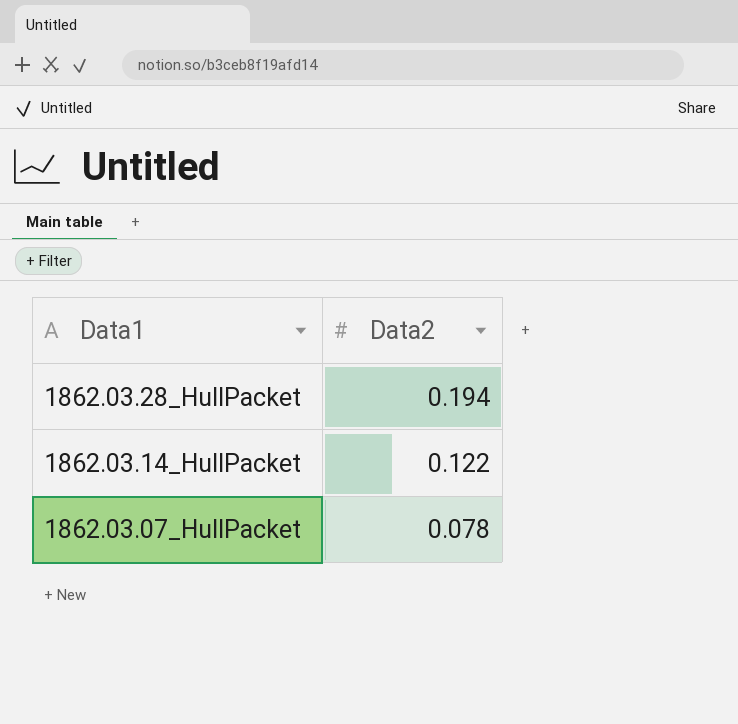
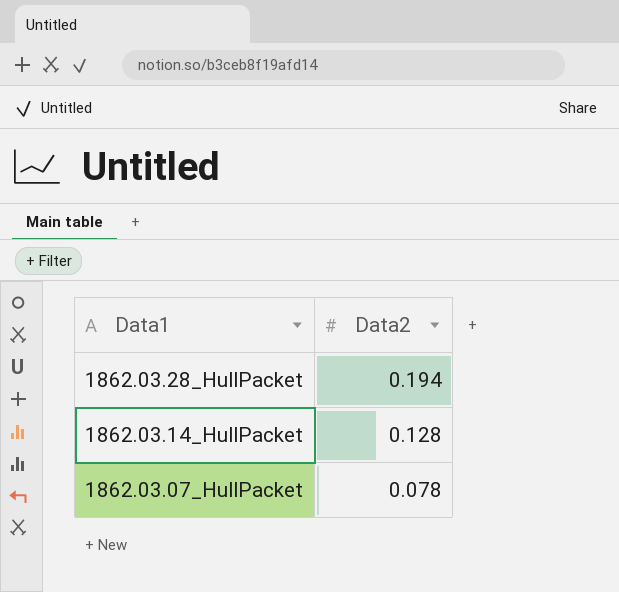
1862.03.14_HullPacket | Data2: 0.122 -> 0.128

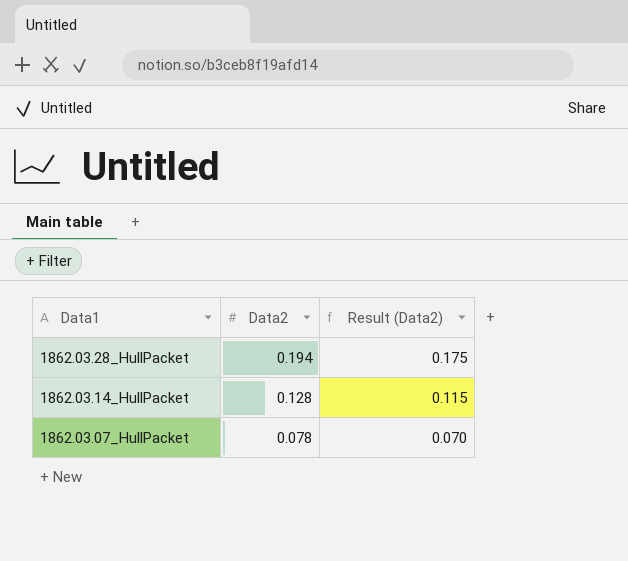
column Result (Data2) | formula: none -> [Data2] * 0.9

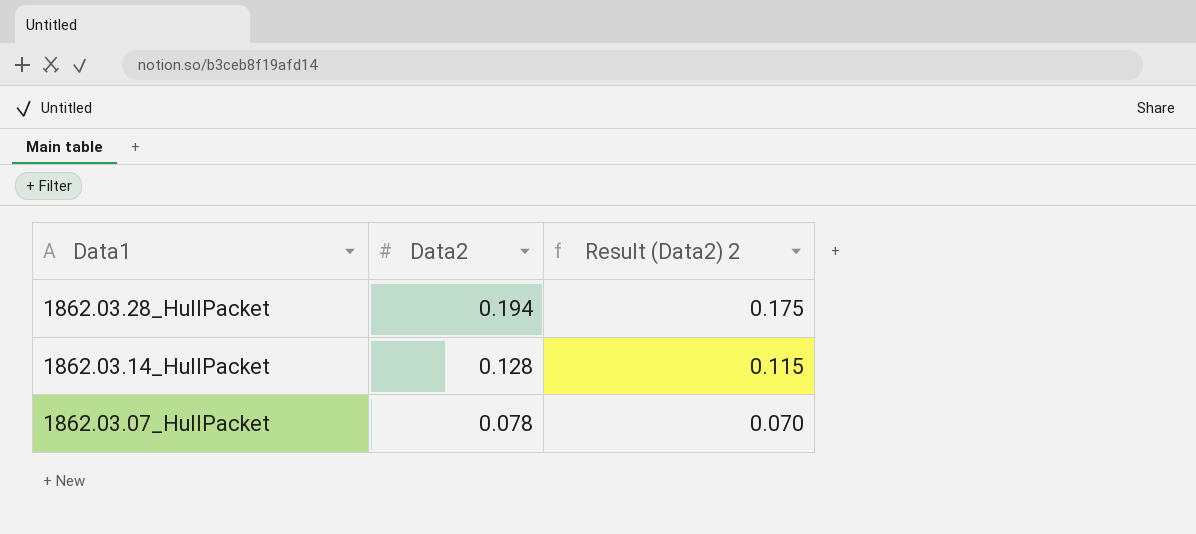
column name: Result (Data2) -> Result (Data2) 2

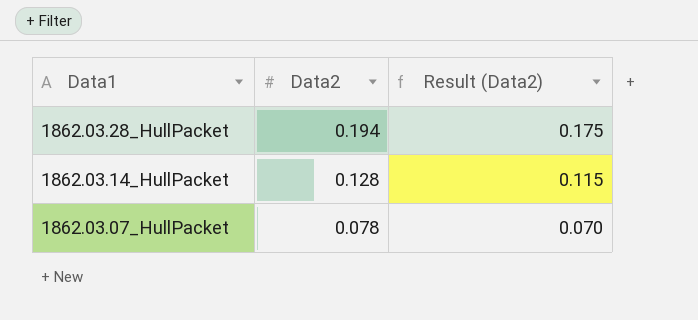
column name: Result (Data2) 2 -> Result (Data2)

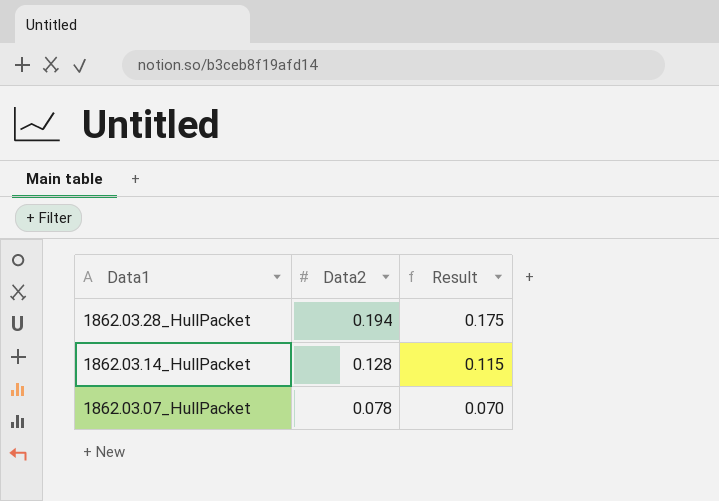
column name: Result (Data2) -> Result

